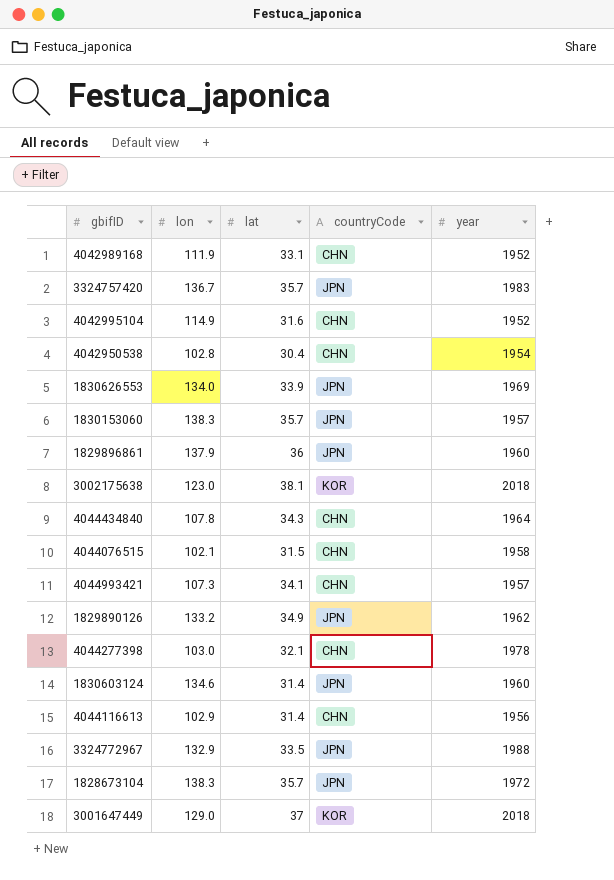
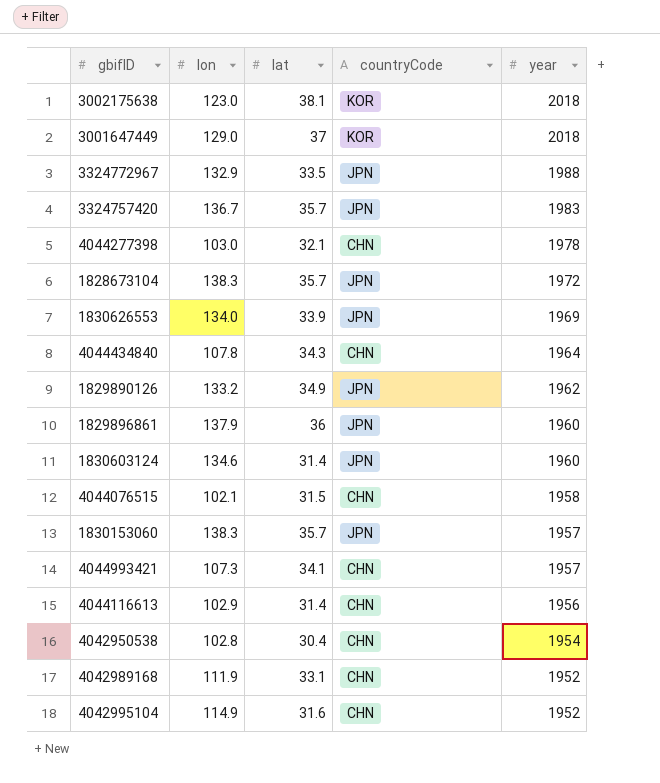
row order: none -> year descending

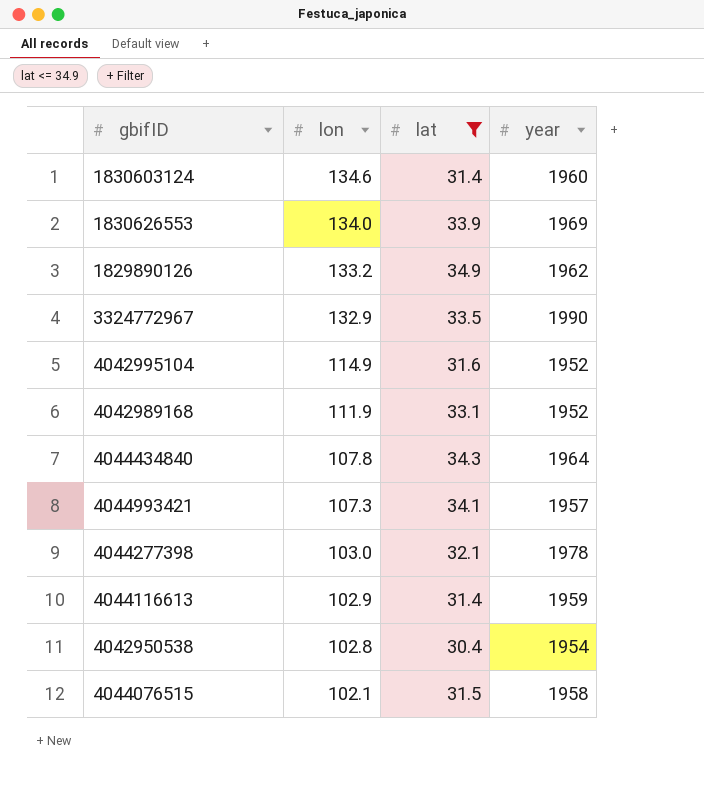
filter: none -> lat <= 34.9
row order: year descending -> lon descending
column countryCode | position: 4 -> none
3324772967 | year: 1988 -> 1990
4044116613 | year: 1956 -> 1959

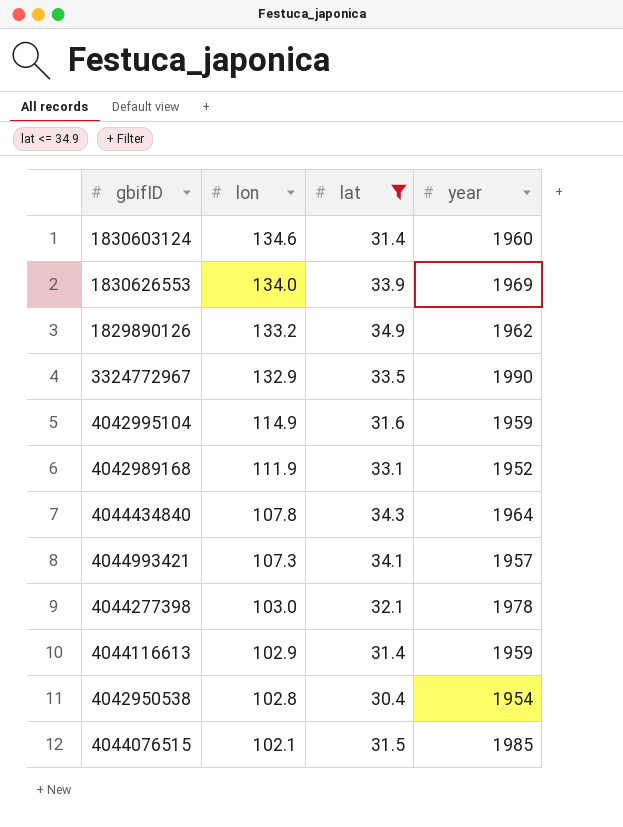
4042995104 | year: 1952 -> 1959
4044076515 | year: 1958 -> 1985

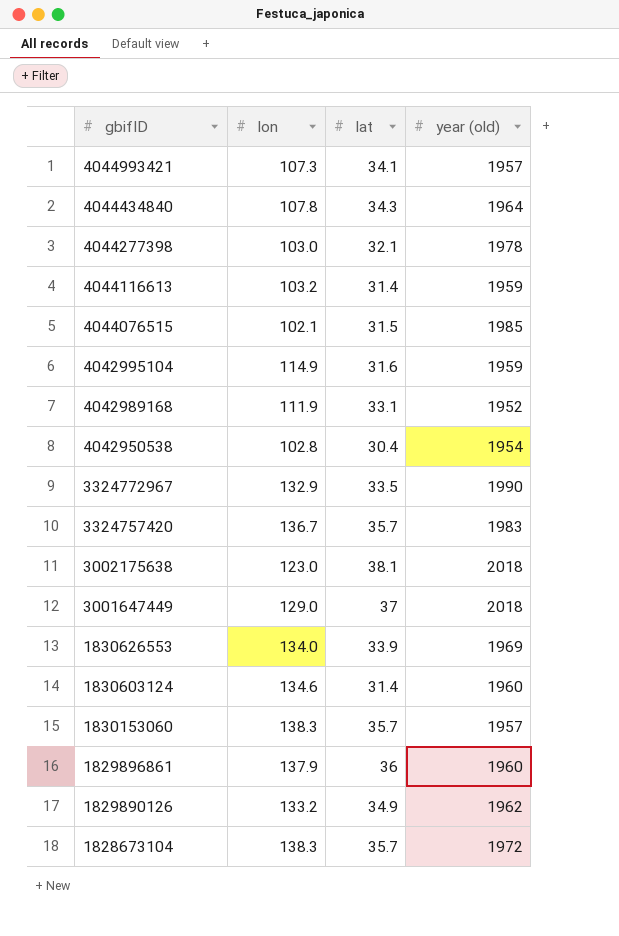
filter: lat <= 34.9 -> none
row order: lon descending -> gbifID descending
column name: year -> year (old)
4044116613 | lon: 102.9 -> 103.2

